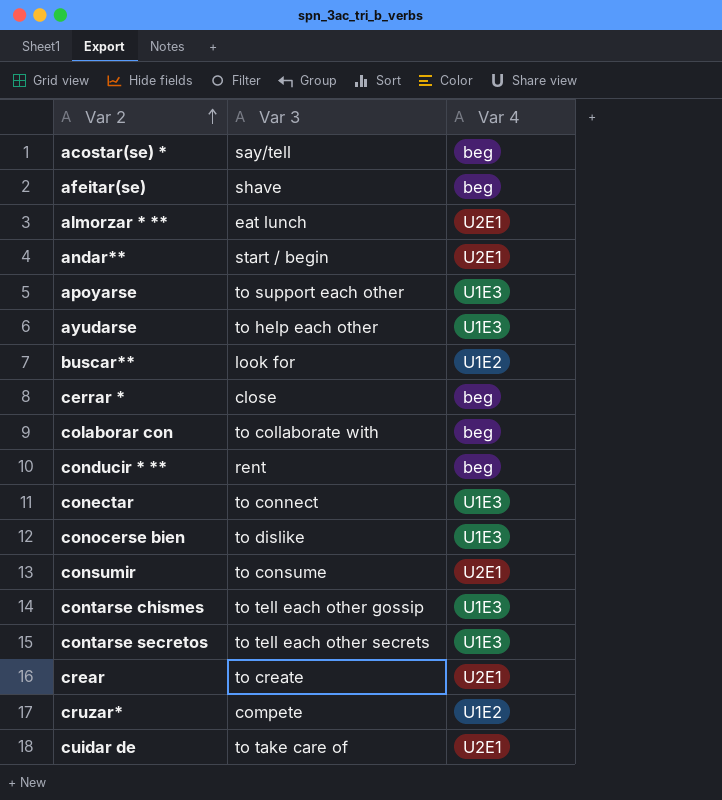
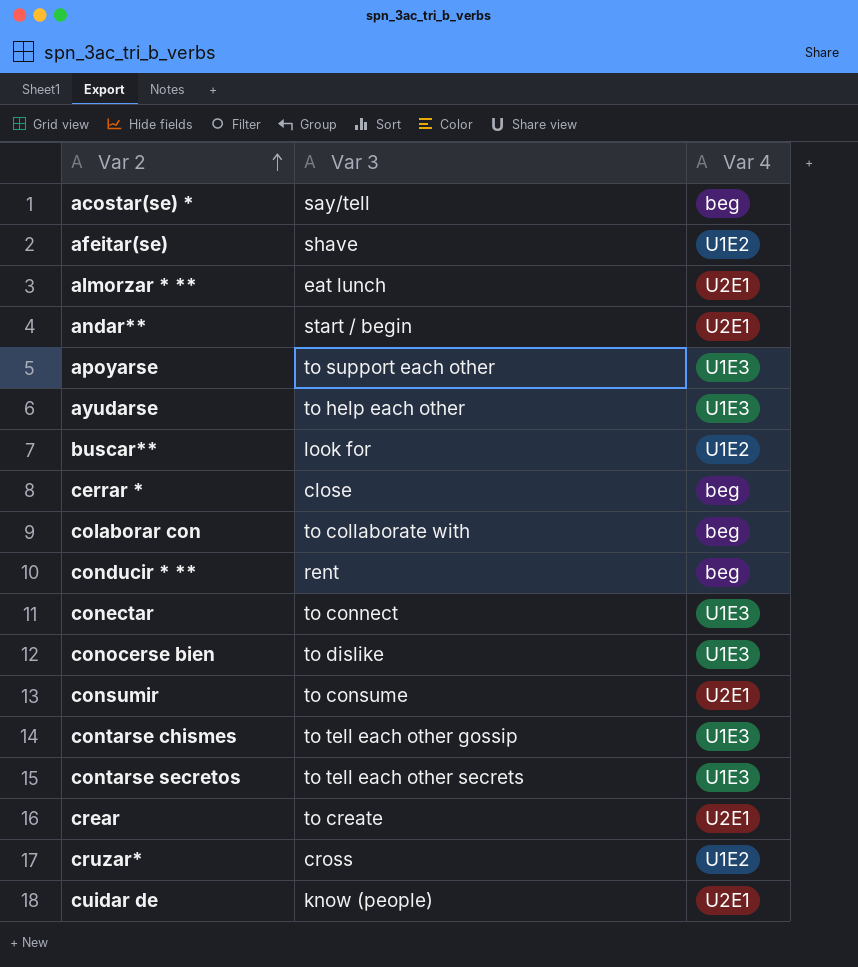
afeitar(se) | Var 4: beg -> U1E2
cruzar* | Var 3: compete -> cross
cuidar de | Var 3: to take care of -> know (people)

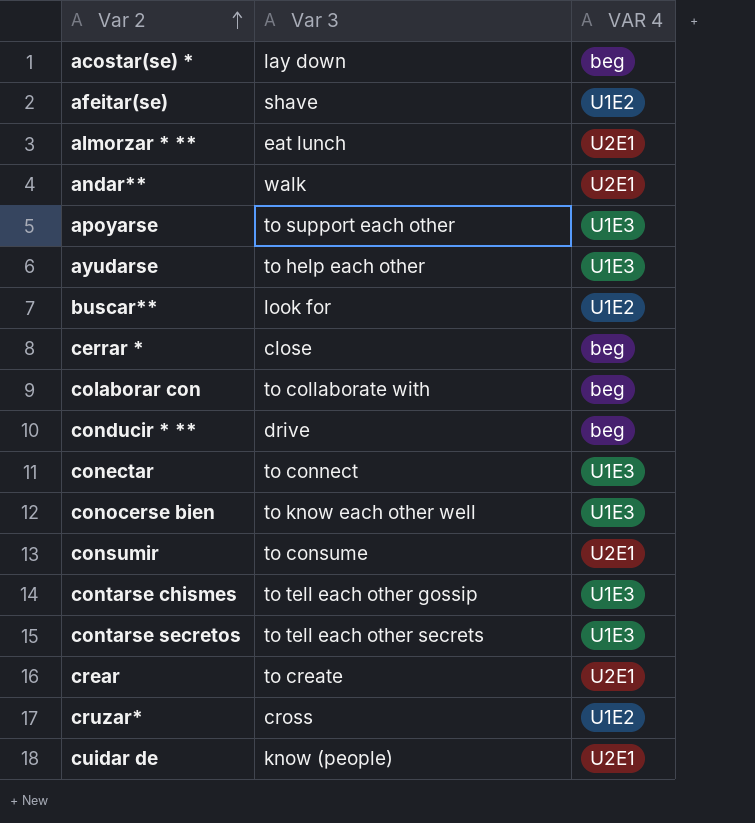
column name: Var 4 -> VAR 4
acostar(se) * | Var 3: say/tell -> lay down
andar** | Var 3: start / begin -> walk
conducir * ** | Var 3: rent -> drive
conocerse bien | Var 3: to dislike -> to know each other well

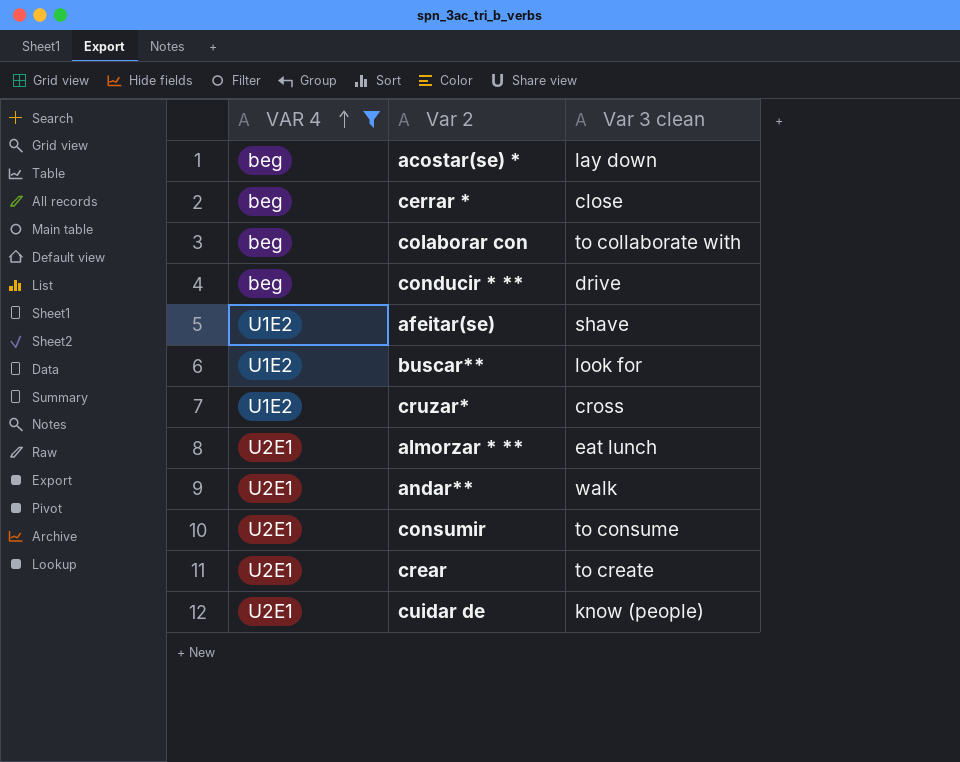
filter: none -> VAR 4 != U1E3
row order: Var 2 ascending -> VAR 4 ascending
column VAR 4 | position: 3 -> 1
column name: Var 3 -> Var 3 clean

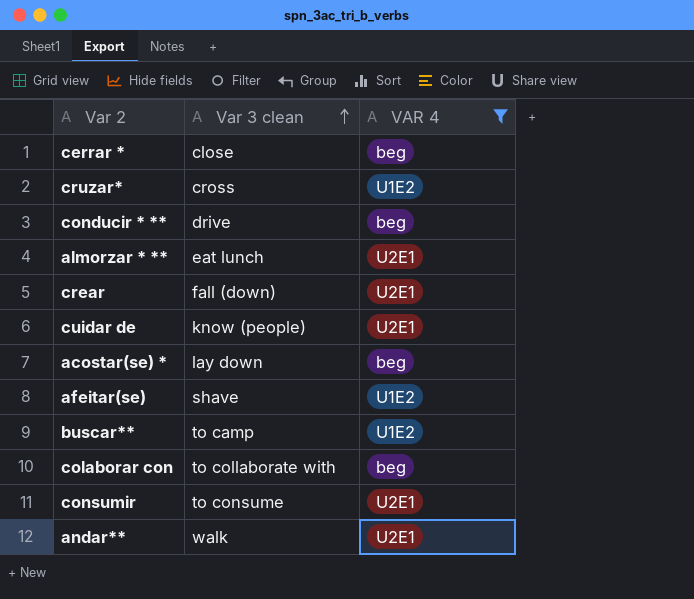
row order: VAR 4 ascending -> Var 3 clean ascending
column VAR 4 | position: 1 -> 3
crear | Var 3 clean: to create -> fall (down)
buscar** | Var 3 clean: look for -> to camp

